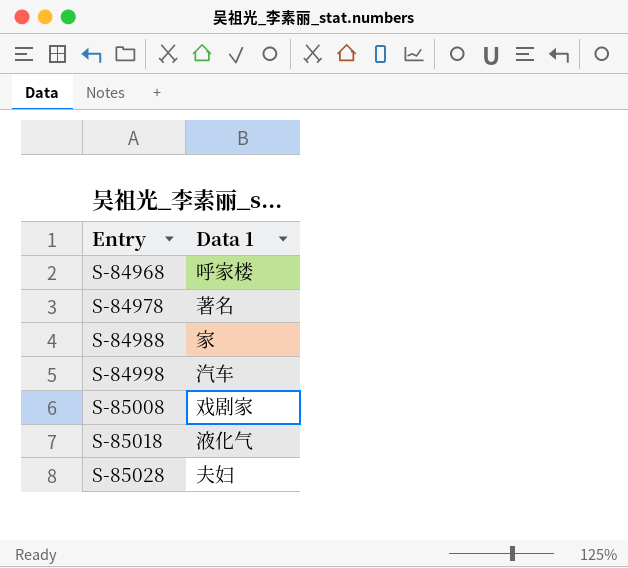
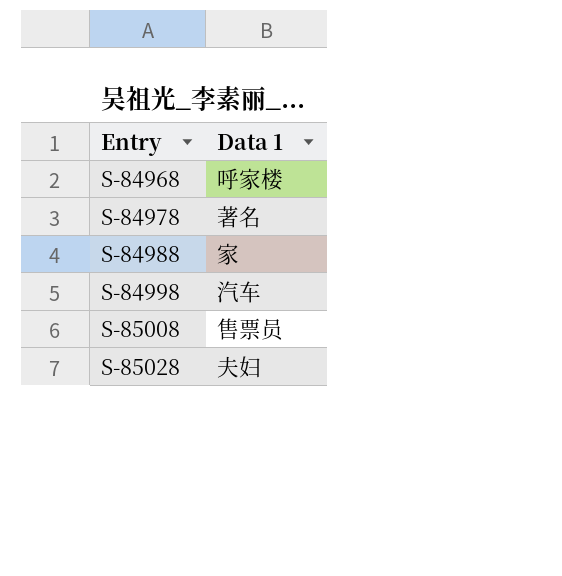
row S-85018: 液化气 -> none
S-85008 | Data 1: 戏剧家 -> 售票员

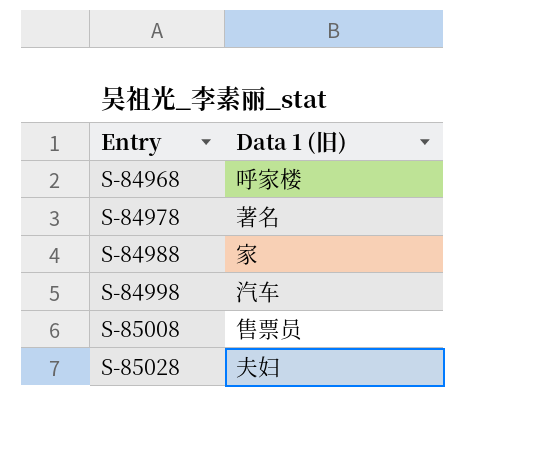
column name: Data 1 -> Data 1 (旧)

